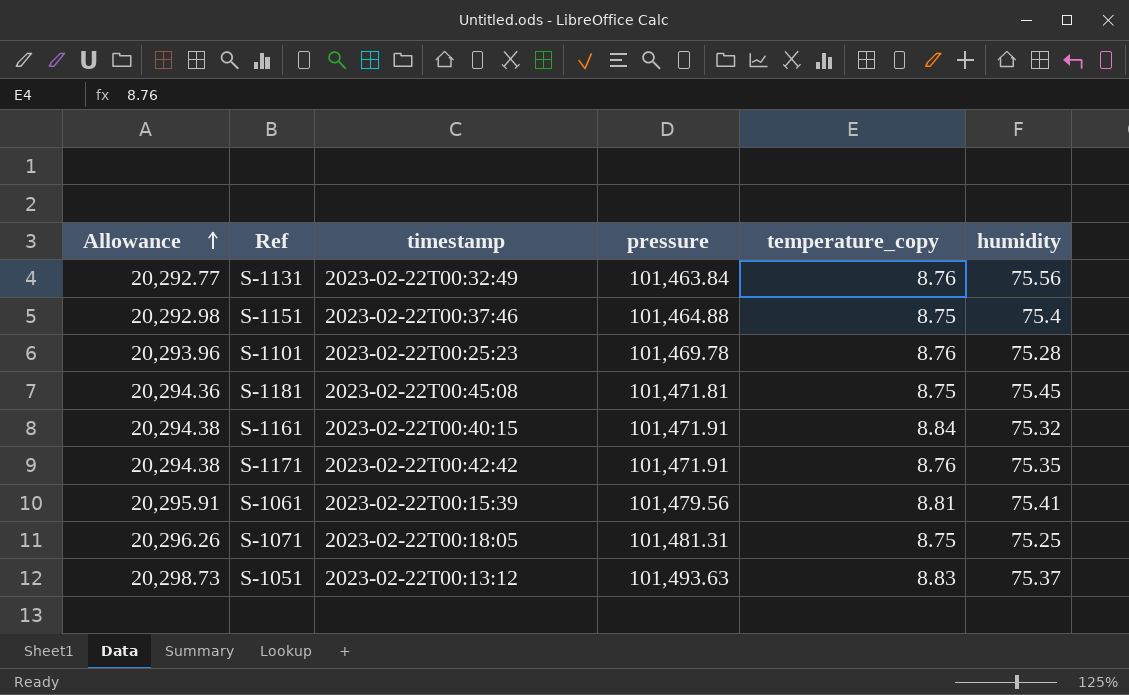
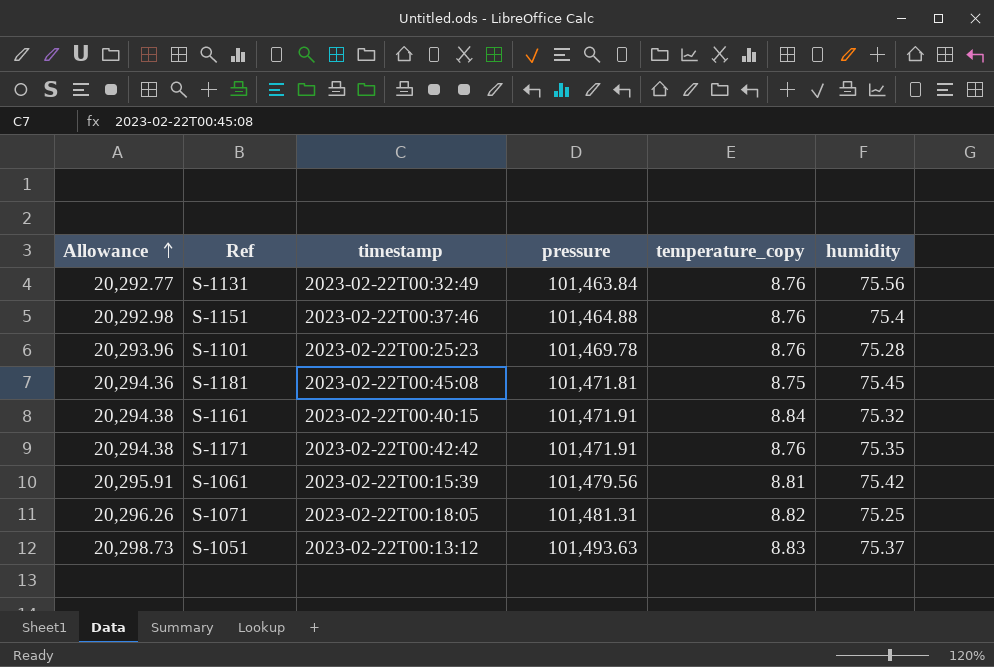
S-1151 | temperature_copy: 8.75 -> 8.76
S-1061 | humidity: 75.41 -> 75.42
S-1071 | temperature_copy: 8.75 -> 8.82

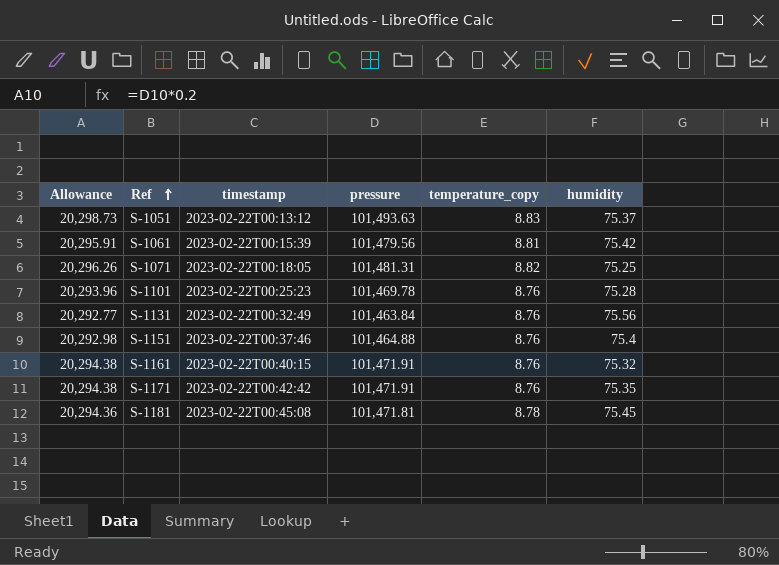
row order: Allowance ascending -> Ref ascending
S-1161 | temperature_copy: 8.84 -> 8.76
S-1181 | temperature_copy: 8.75 -> 8.78

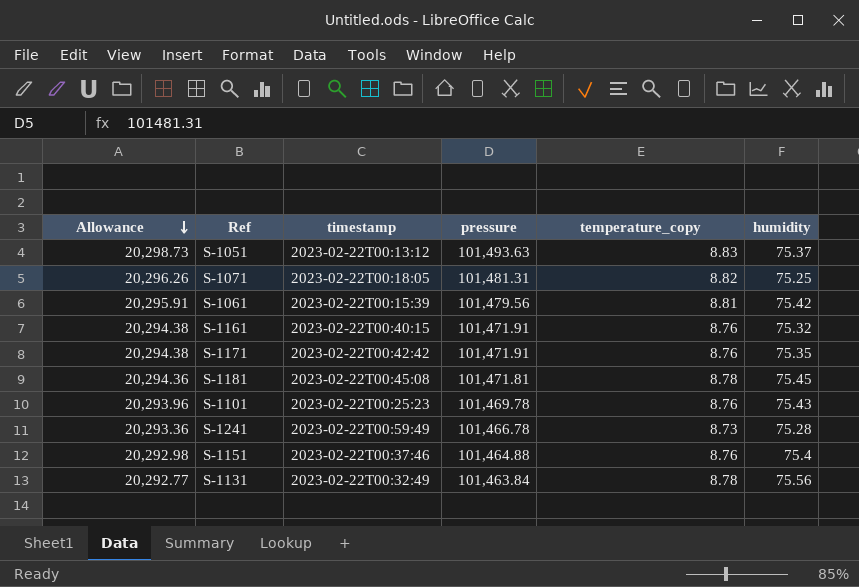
row order: Ref ascending -> Allowance descending
S-1101 | humidity: 75.28 -> 75.43
row S-1241: none -> 20,293.36 | 2023-02-22T00:59:49 | 101,466.78 | 8.73 | 75.28
S-1131 | temperature_copy: 8.76 -> 8.78

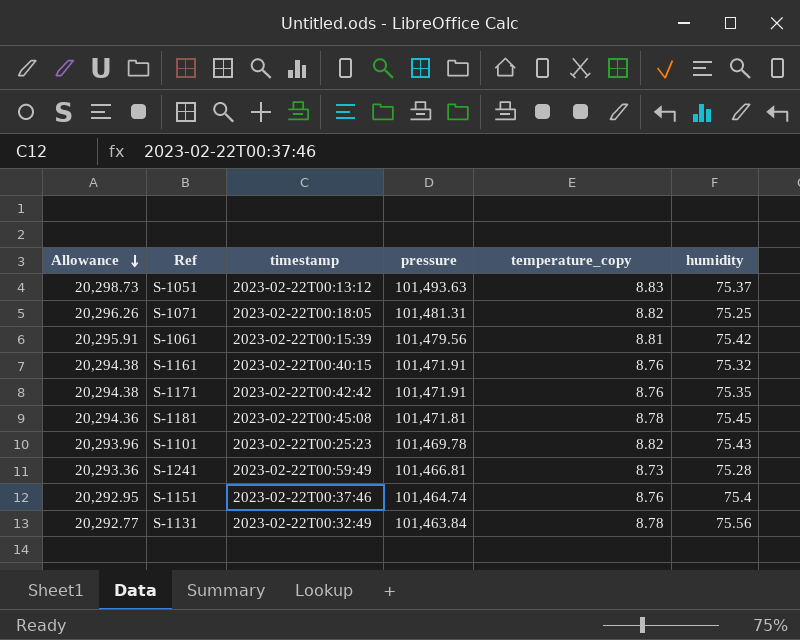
S-1101 | temperature_copy: 8.76 -> 8.82
S-1241 | pressure: 101,466.78 -> 101,466.81
S-1151 | Allowance: 20,292.98 -> 20,292.95
S-1151 | pressure: 101,464.88 -> 101,464.74

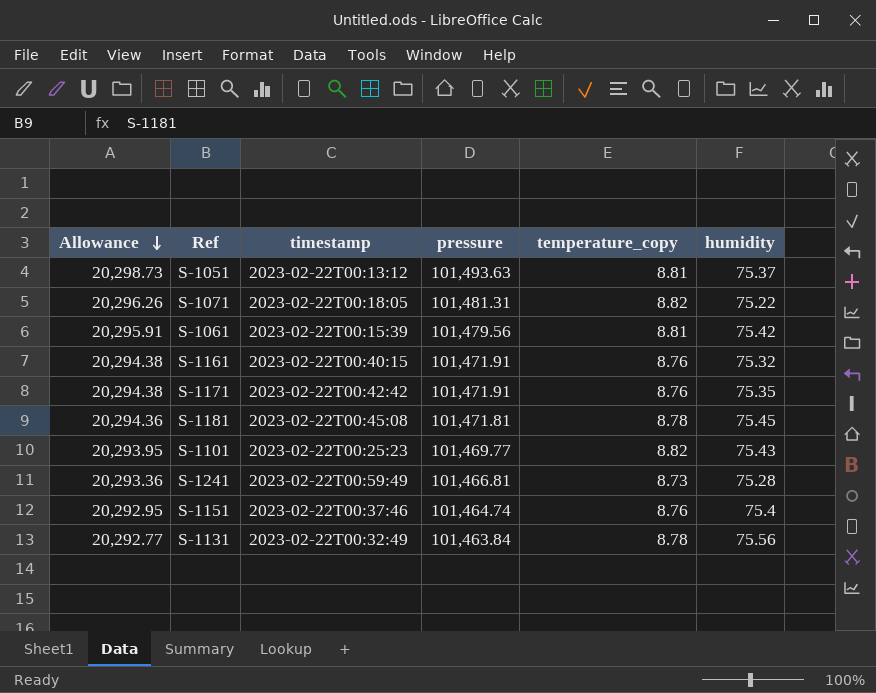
S-1051 | temperature_copy: 8.83 -> 8.81
S-1071 | humidity: 75.25 -> 75.22
S-1101 | Allowance: 20,293.96 -> 20,293.95
S-1101 | pressure: 101,469.78 -> 101,469.77

